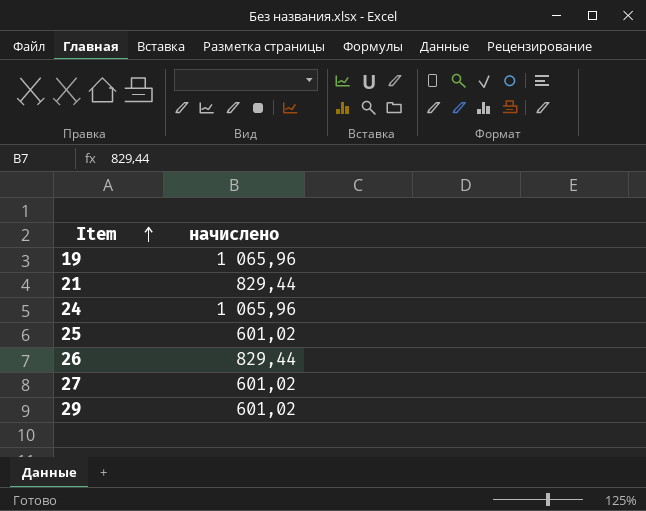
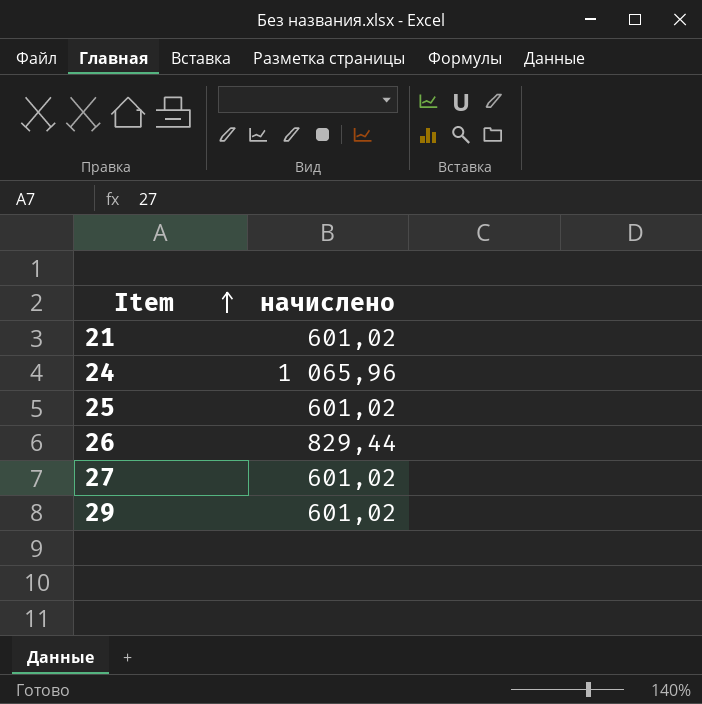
row 19: 1 065,96 -> none
21 | начислено: 829,44 -> 601,02

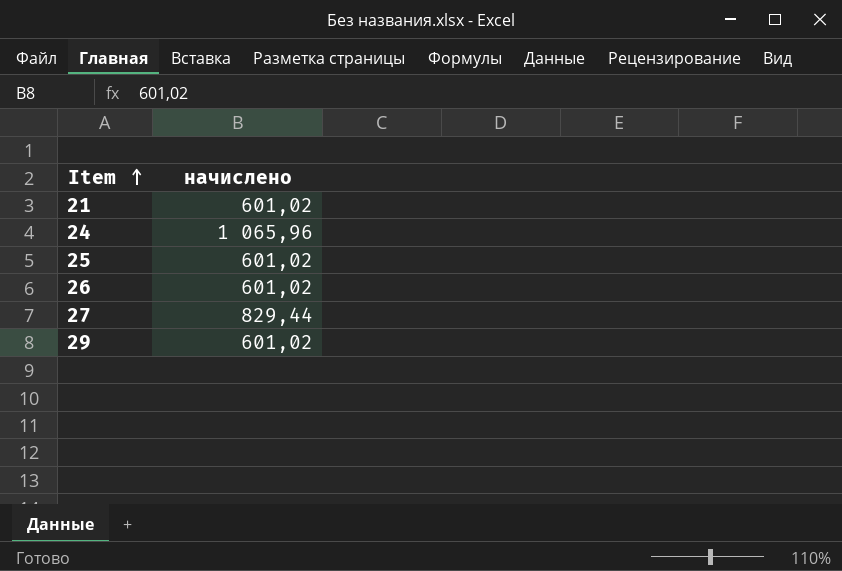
26 | начислено: 829,44 -> 601,02
27 | начислено: 601,02 -> 829,44

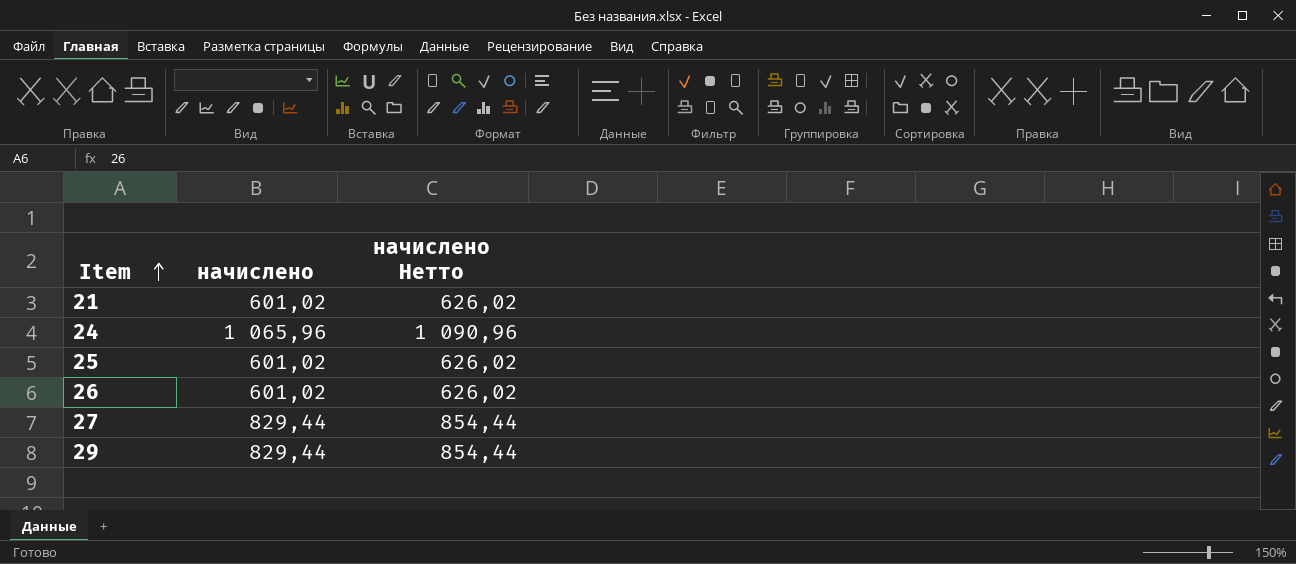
column начислено Нетто | formula: none -> [начислено] + 25
29 | начислено: 601,02 -> 829,44

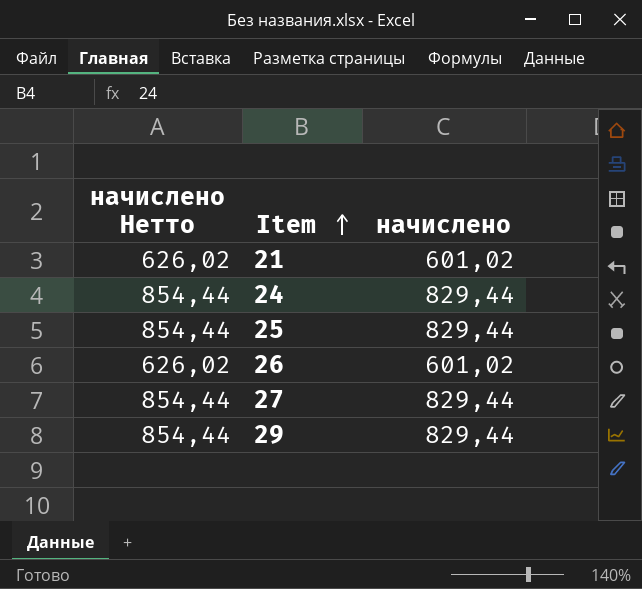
column начислено Нетто | position: 3 -> 1
24 | начислено Нетто: 1 090,96 -> 854,44
24 | начислено: 1 065,96 -> 829,44
25 | начислено Нетто: 626,02 -> 854,44
25 | начислено: 601,02 -> 829,44

